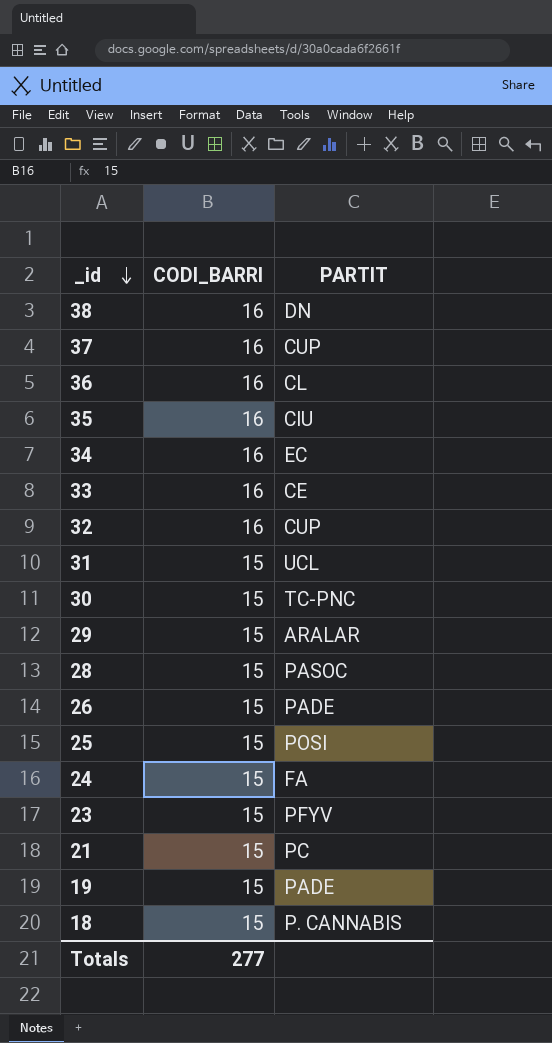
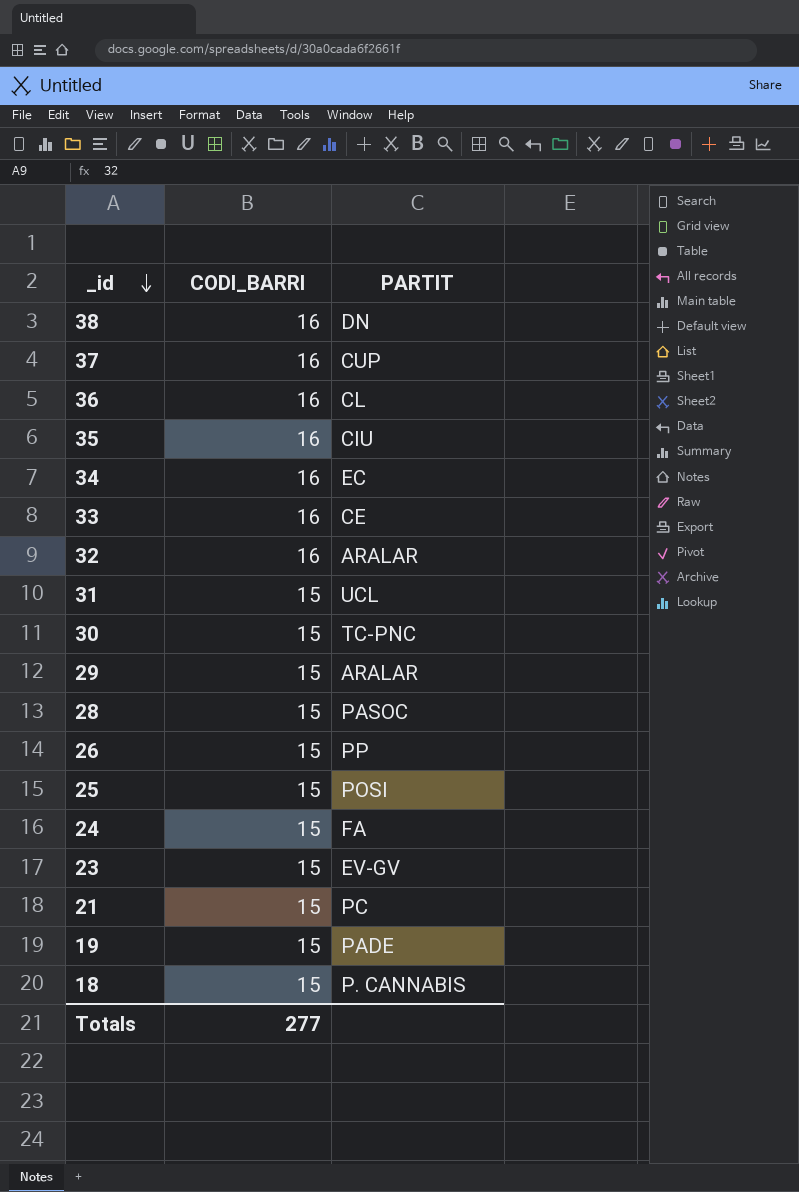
32 | PARTIT: CUP -> ARALAR
26 | PARTIT: PADE -> PP
23 | PARTIT: PFYV -> EV-GV

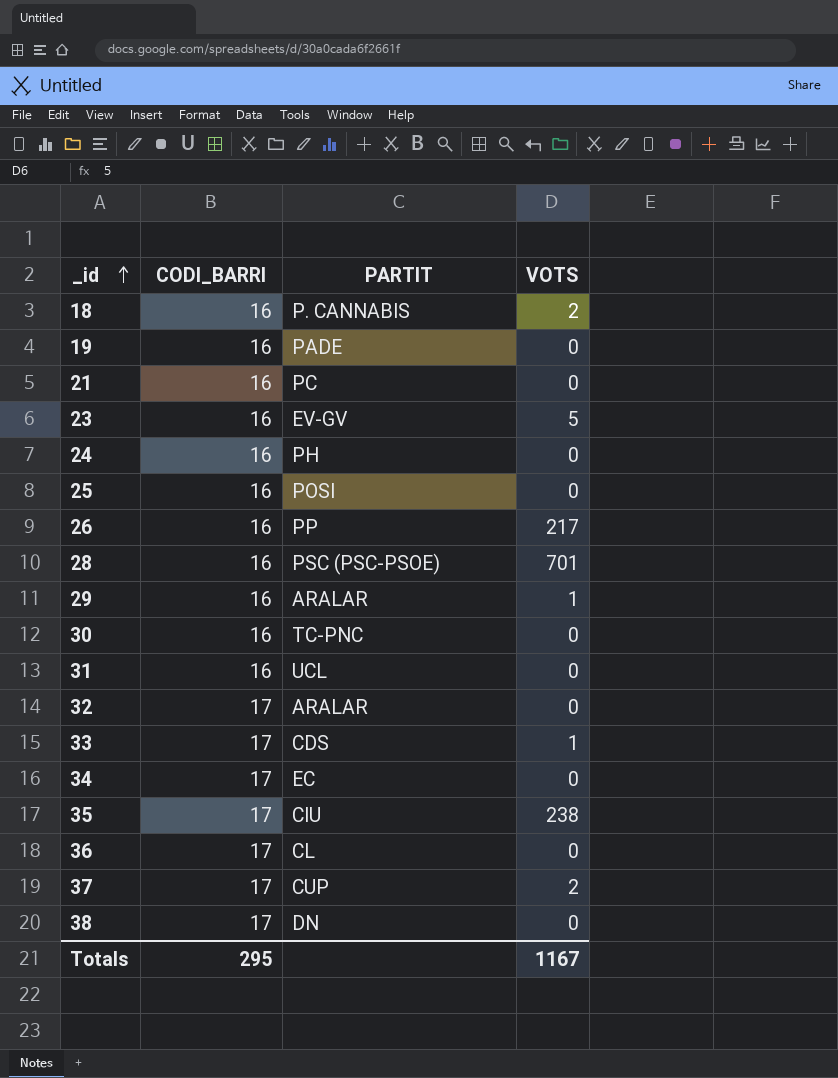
row order: _id descending -> _id ascending
column VOTS | position: none -> 4
18 | CODI_BARRI: 15 -> 16
19 | CODI_BARRI: 15 -> 16
21 | CODI_BARRI: 15 -> 16
23 | CODI_BARRI: 15 -> 16
24 | CODI_BARRI: 15 -> 16
24 | PARTIT: FA -> PH
25 | CODI_BARRI: 15 -> 16
26 | CODI_BARRI: 15 -> 16
28 | CODI_BARRI: 15 -> 16
28 | PARTIT: PASOC -> PSC (PSC-PSOE)
29 | CODI_BARRI: 15 -> 16
30 | CODI_BARRI: 15 -> 16
31 | CODI_BARRI: 15 -> 16
32 | CODI_BARRI: 16 -> 17
33 | CODI_BARRI: 16 -> 17
33 | PARTIT: CE -> CDS
34 | CODI_BARRI: 16 -> 17
35 | CODI_BARRI: 16 -> 17
36 | CODI_BARRI: 16 -> 17
37 | CODI_BARRI: 16 -> 17
38 | CODI_BARRI: 16 -> 17
Totals | CODI_BARRI: 277 -> 295

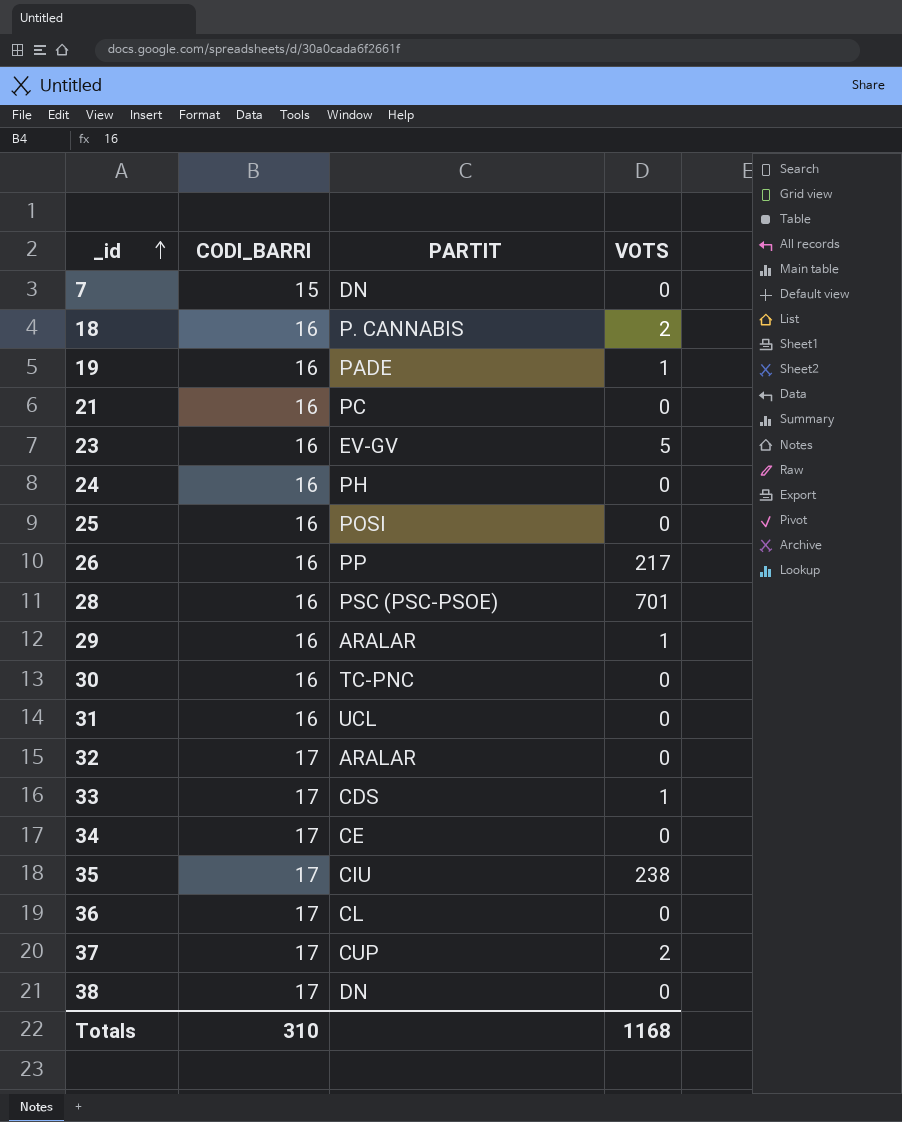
row 7: none -> 15 | DN | 0
19 | VOTS: 0 -> 1
34 | PARTIT: EC -> CE
Totals | CODI_BARRI: 295 -> 310
Totals | VOTS: 1167 -> 1168

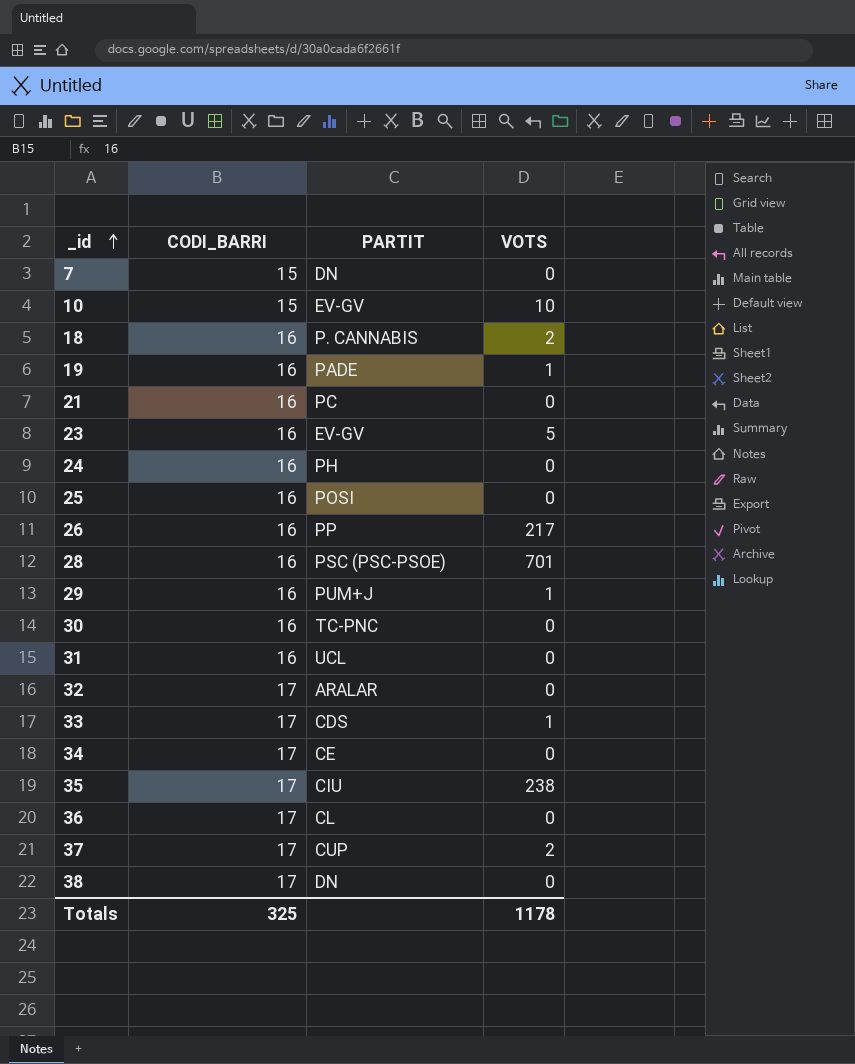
row 10: none -> 15 | EV-GV | 10
29 | PARTIT: ARALAR -> PUM+J
Totals | CODI_BARRI: 310 -> 325
Totals | VOTS: 1168 -> 1178

